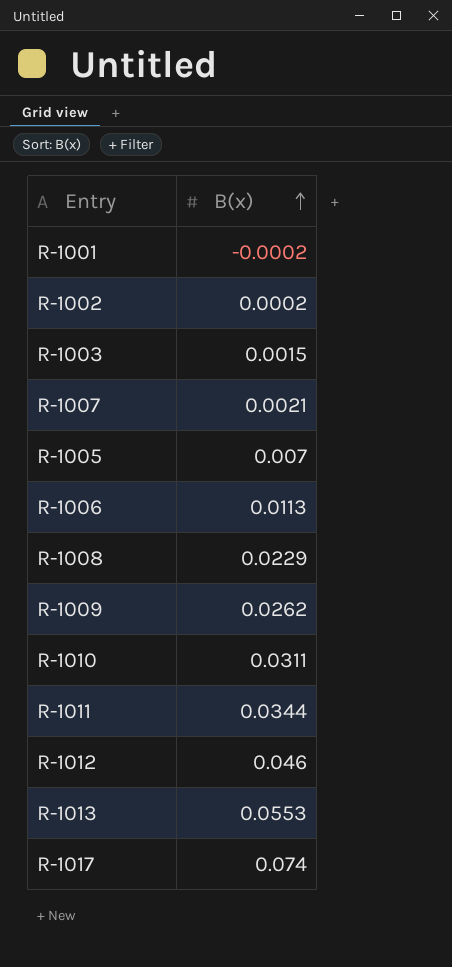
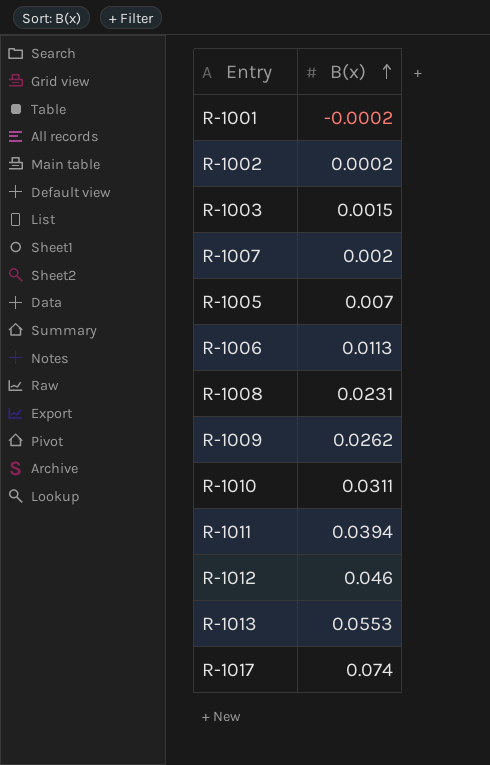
R-1007 | B(x): 0.0021 -> 0.002
R-1008 | B(x): 0.0229 -> 0.0231
R-1011 | B(x): 0.0344 -> 0.0394

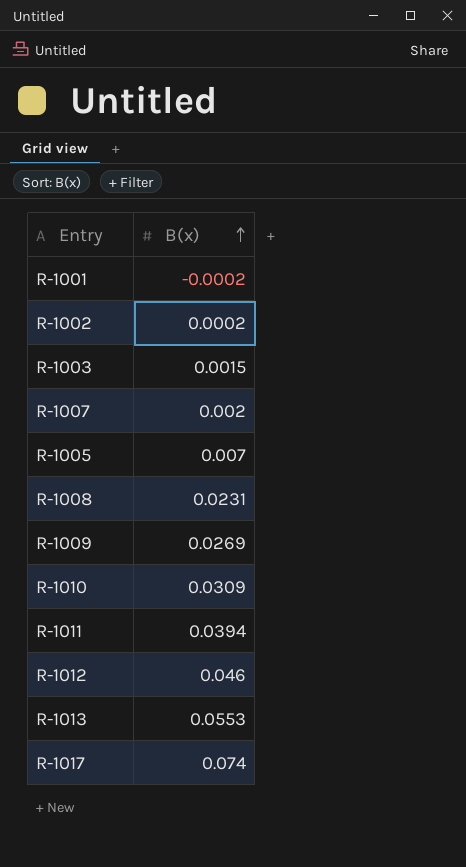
row R-1006: 0.0113 -> none
R-1009 | B(x): 0.0262 -> 0.0269
R-1010 | B(x): 0.0311 -> 0.0309

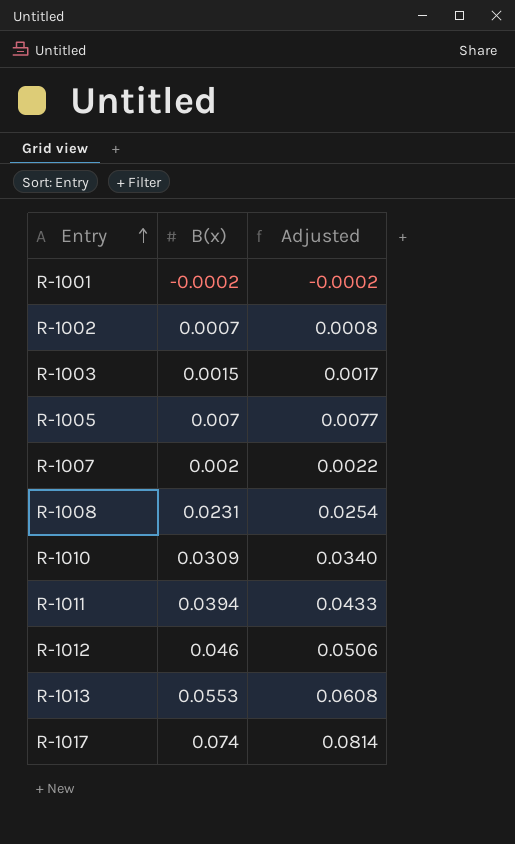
row order: B(x) ascending -> Entry ascending
column Adjusted | formula: none -> [B(x)] * 1.1
row R-1009: 0.0269 -> none
R-1002 | B(x): 0.0002 -> 0.0007

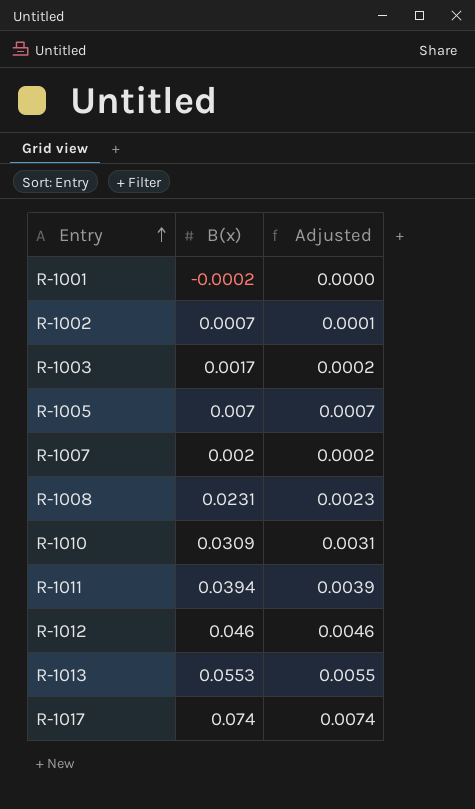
column Adjusted | formula: [B(x)] * 1.1 -> [B(x)] * 0.1
R-1003 | B(x): 0.0015 -> 0.0017

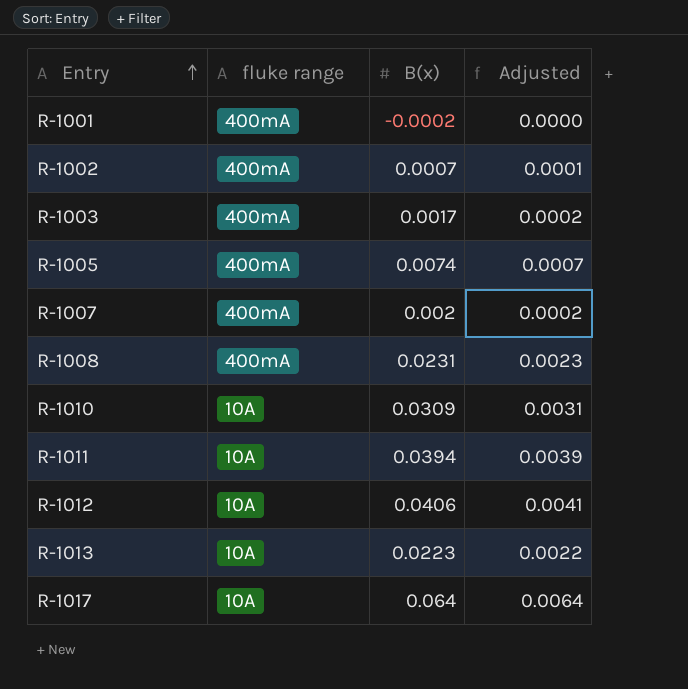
column fluke range | position: none -> 2
R-1005 | B(x): 0.007 -> 0.0074
R-1012 | B(x): 0.046 -> 0.0406
R-1012 | Adjusted: 0.0046 -> 0.0041
R-1013 | B(x): 0.0553 -> 0.0223
R-1013 | Adjusted: 0.0055 -> 0.0022
R-1017 | B(x): 0.074 -> 0.064
R-1017 | Adjusted: 0.0074 -> 0.0064

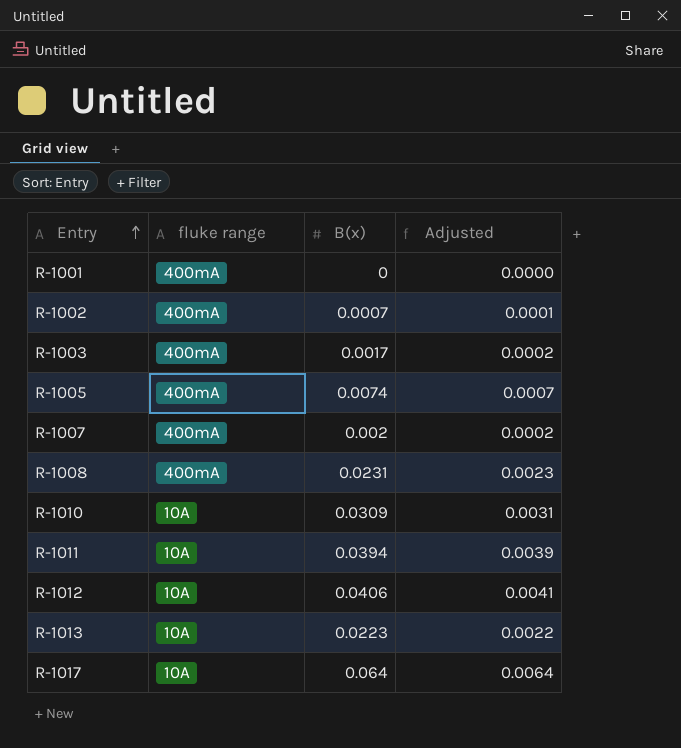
R-1001 | B(x): -0.0002 -> 0

